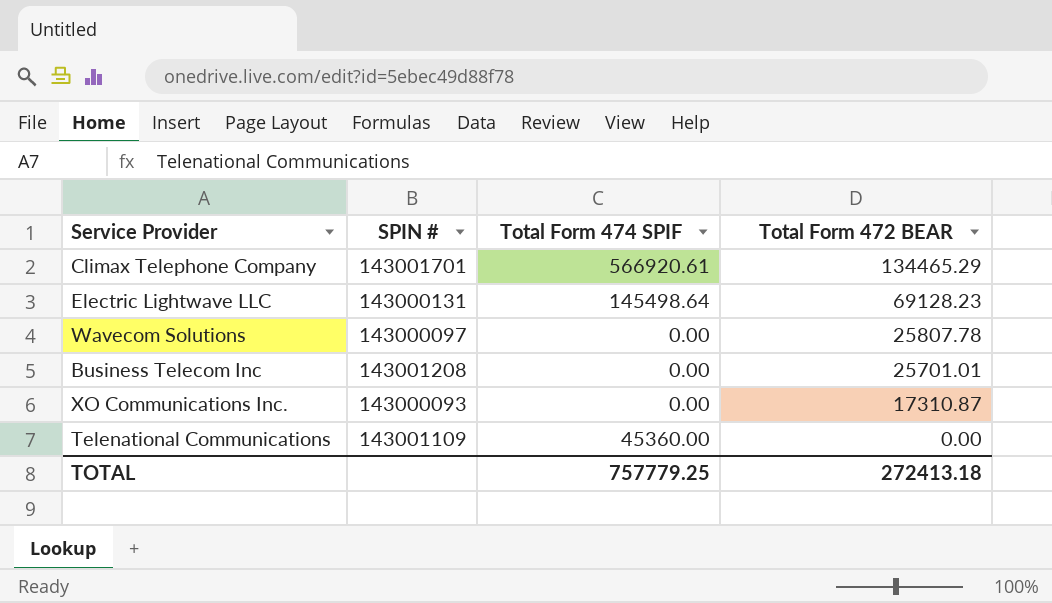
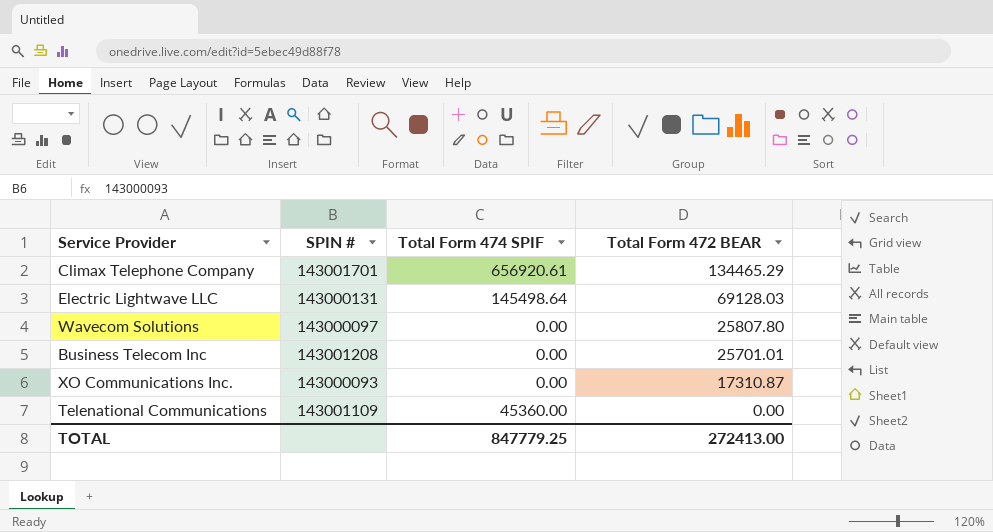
Climax Telephone Company | Total Form 474 SPIF: 566920.61 -> 656920.61
Electric Lightwave LLC | Total Form 472 BEAR: 69128.23 -> 69128.03
Wavecom Solutions | Total Form 472 BEAR: 25807.78 -> 25807.80
TOTAL | Total Form 474 SPIF: 757779.25 -> 847779.25
TOTAL | Total Form 472 BEAR: 272413.18 -> 272413.00

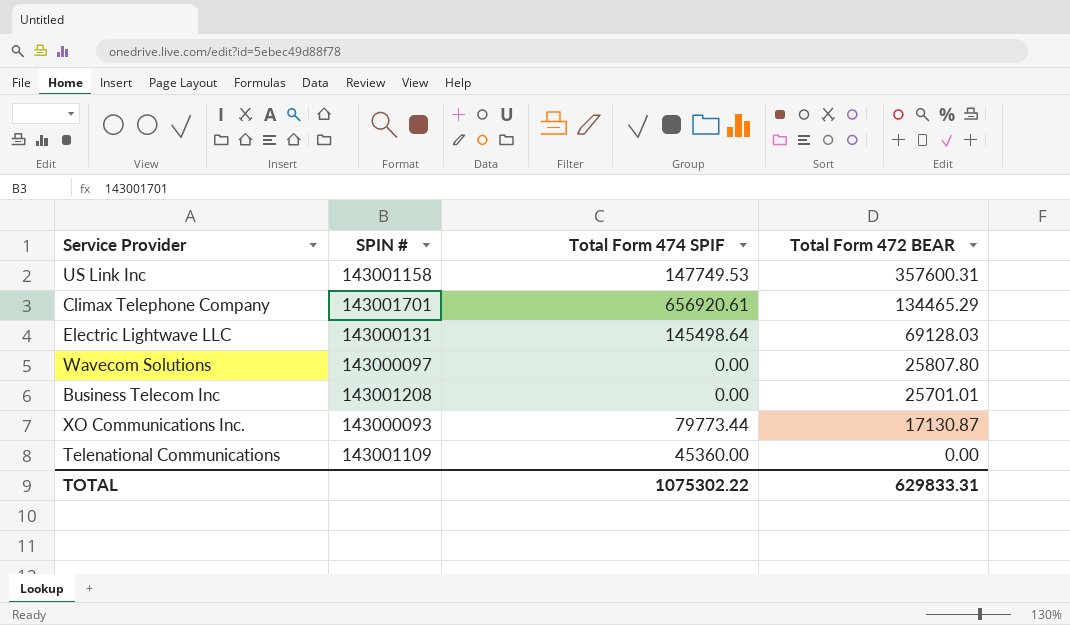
row US Link Inc: none -> 143001158 | 147749.53 | 357600.31
XO Communications Inc. | Total Form 474 SPIF: 0.00 -> 79773.44
XO Communications Inc. | Total Form 472 BEAR: 17310.87 -> 17130.87
TOTAL | Total Form 474 SPIF: 847779.25 -> 1075302.22
TOTAL | Total Form 472 BEAR: 272413.00 -> 629833.31

